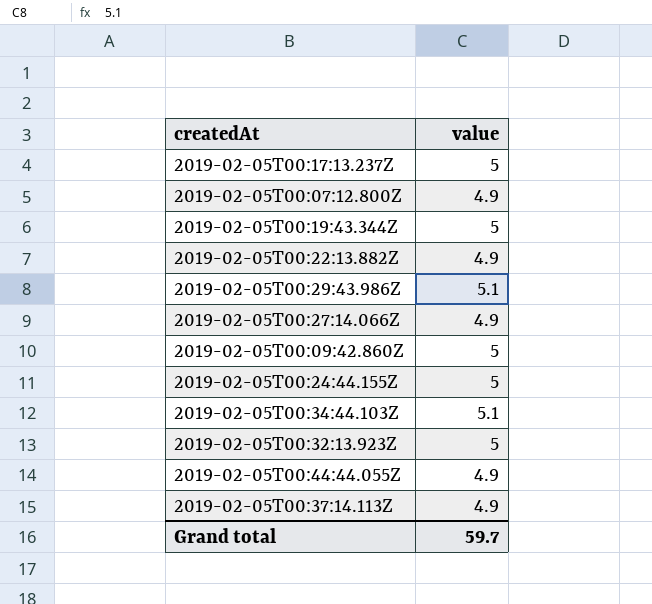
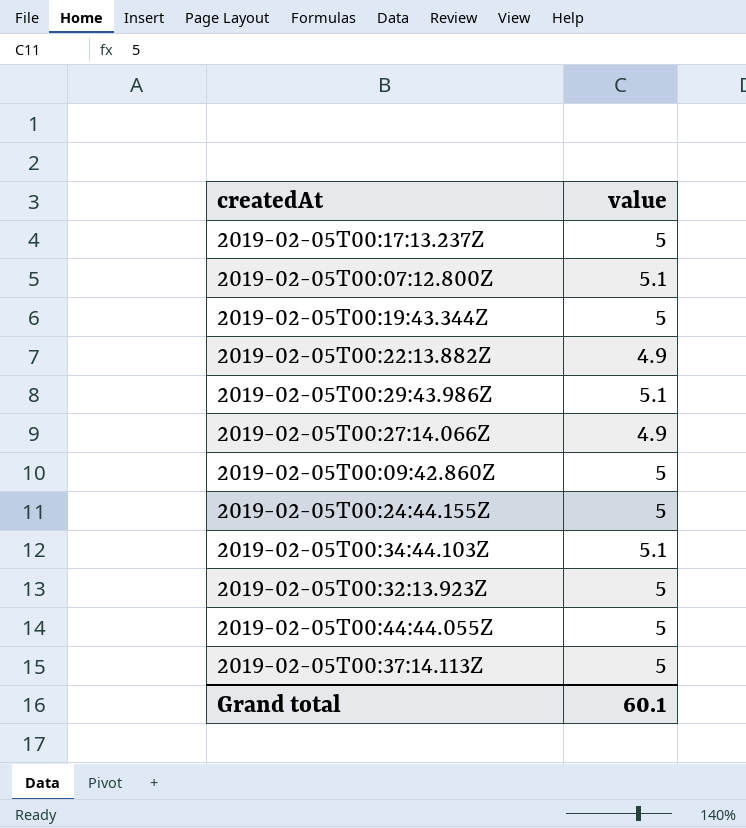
2019-02-05T00:07:12.800Z | value: 4.9 -> 5.1
2019-02-05T00:44:44.055Z | value: 4.9 -> 5
2019-02-05T00:37:14.113Z | value: 4.9 -> 5
Grand total | value: 59.7 -> 60.1

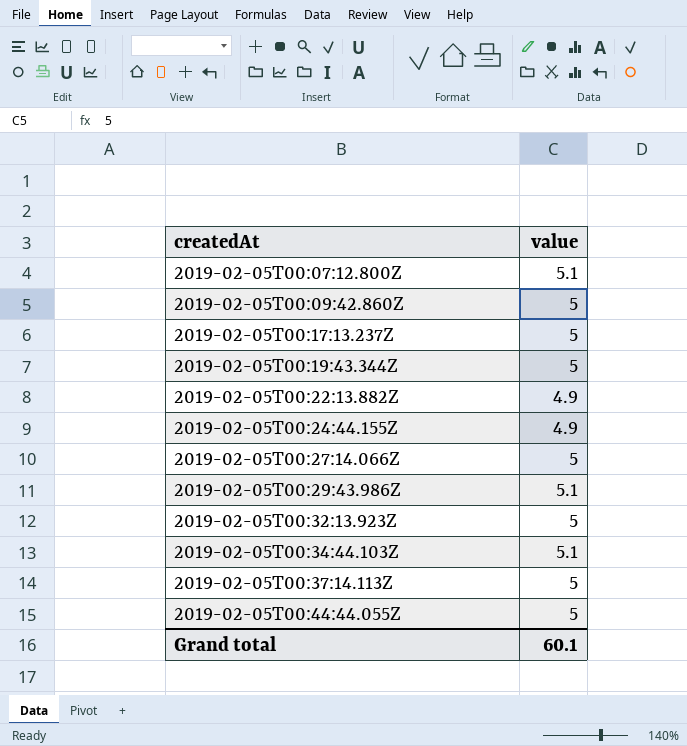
row order: none -> createdAt ascending
2019-02-05T00:24:44.155Z | value: 5 -> 4.9
2019-02-05T00:27:14.066Z | value: 4.9 -> 5

